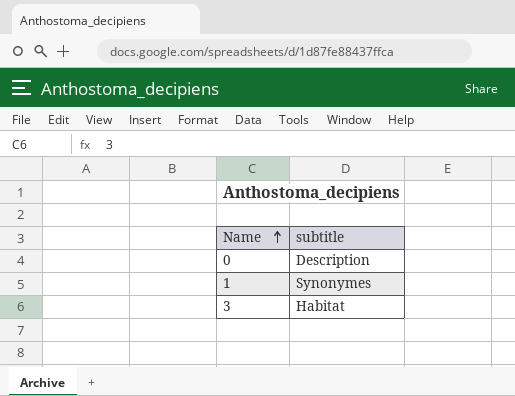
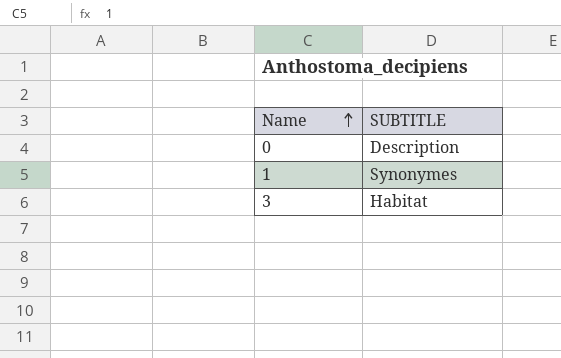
column name: subtitle -> SUBTITLE

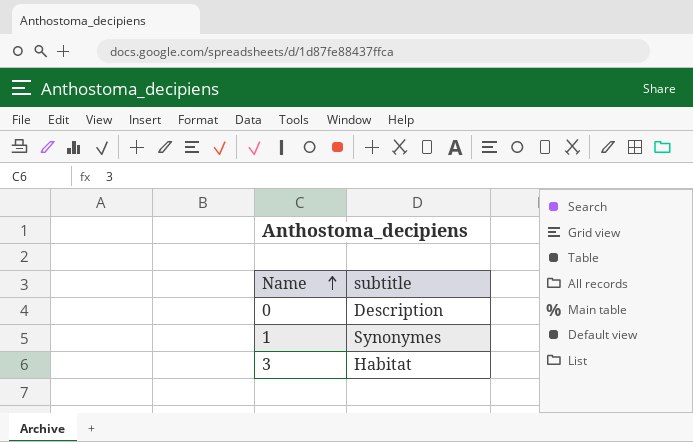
column name: SUBTITLE -> subtitle

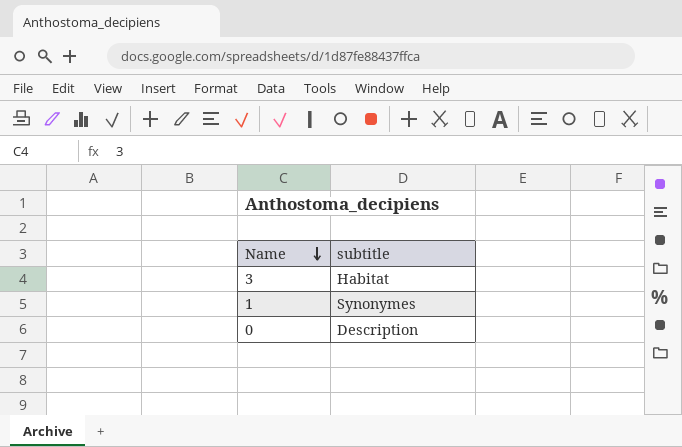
row order: Name ascending -> Name descending

